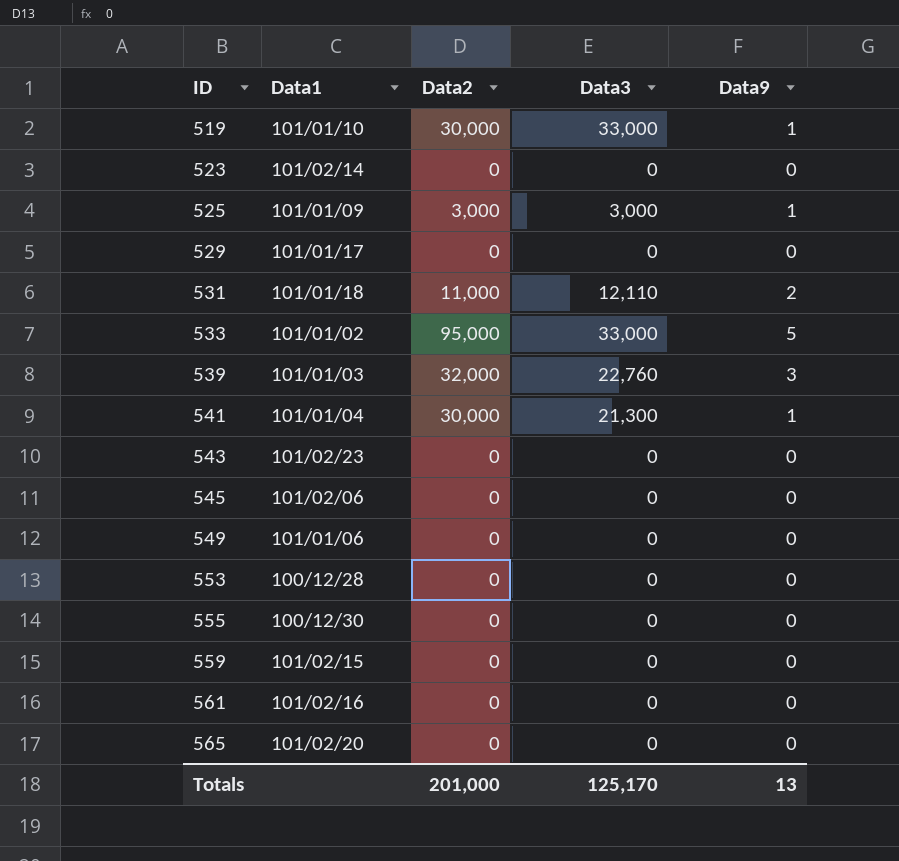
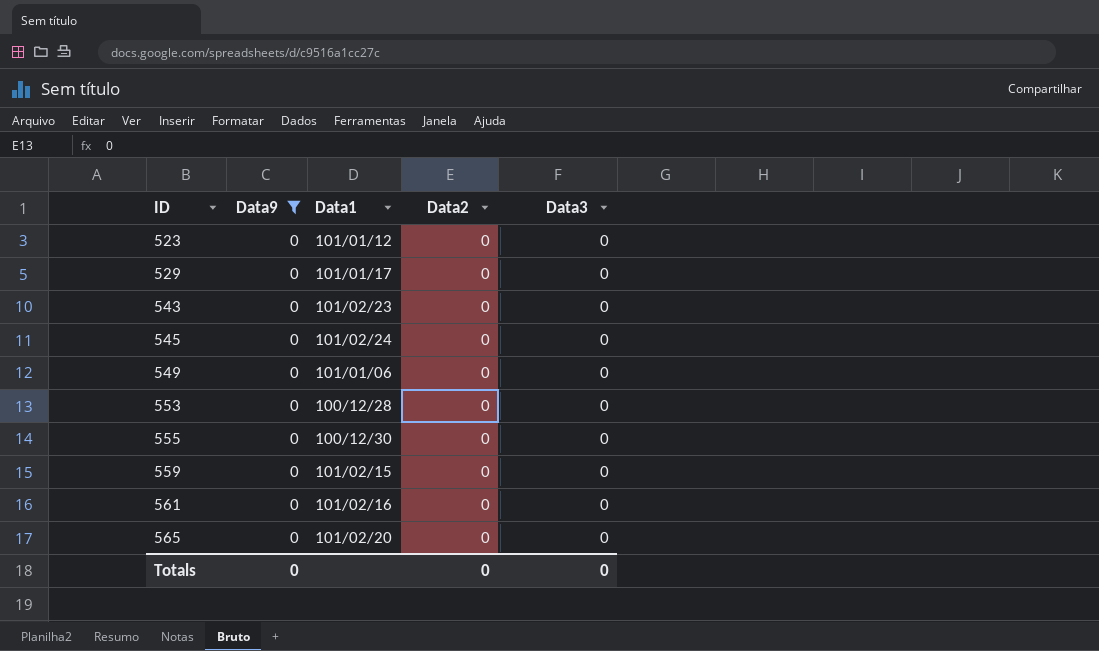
filter: none -> Data9 = 0
column Data9 | position: 5 -> 2
523 | Data1: 101/02/14 -> 101/01/12
545 | Data1: 101/02/06 -> 101/02/24
Totals | Data9: 13 -> 0
Totals | Data2: 201,000 -> 0
Totals | Data3: 125,170 -> 0

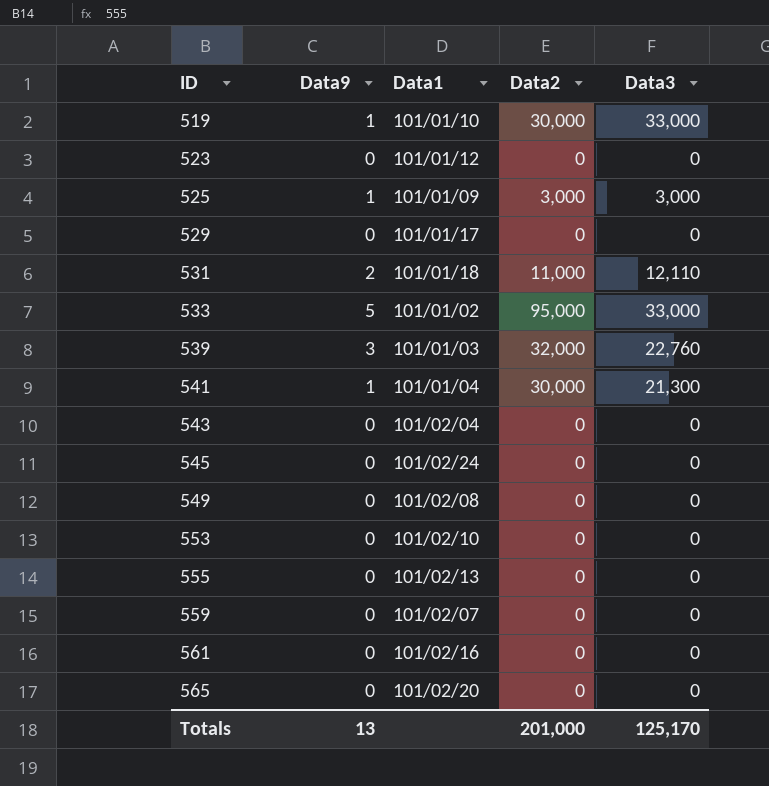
filter: Data9 = 0 -> none
543 | Data1: 101/02/23 -> 101/02/04
549 | Data1: 101/01/06 -> 101/02/08
553 | Data1: 100/12/28 -> 101/02/10
555 | Data1: 100/12/30 -> 101/02/13
559 | Data1: 101/02/15 -> 101/02/07
Totals | Data9: 0 -> 13
Totals | Data2: 0 -> 201,000
Totals | Data3: 0 -> 125,170

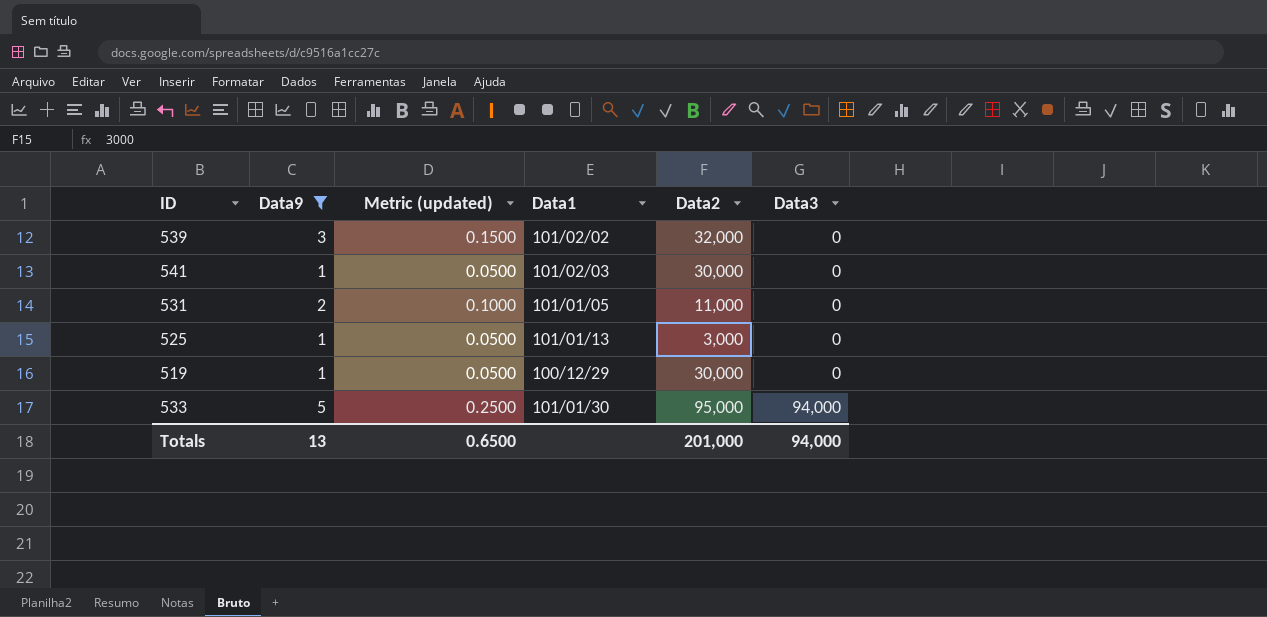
filter: none -> Data9 != 0
row order: ID ascending -> Data3 ascending
column Metric (updated) | formula: none -> [Data9] * 0.05
539 | Data1: 101/01/03 -> 101/02/02
539 | Data3: 22,760 -> 0
541 | Data1: 101/01/04 -> 101/02/03
541 | Data3: 21,300 -> 0
531 | Data1: 101/01/18 -> 101/01/05
531 | Data3: 12,110 -> 0
525 | Data1: 101/01/09 -> 101/01/13
525 | Data3: 3,000 -> 0
519 | Data1: 101/01/10 -> 100/12/29
519 | Data3: 33,000 -> 0
533 | Data1: 101/01/02 -> 101/01/30
533 | Data3: 33,000 -> 94,000
Totals | Data3: 125,170 -> 94,000

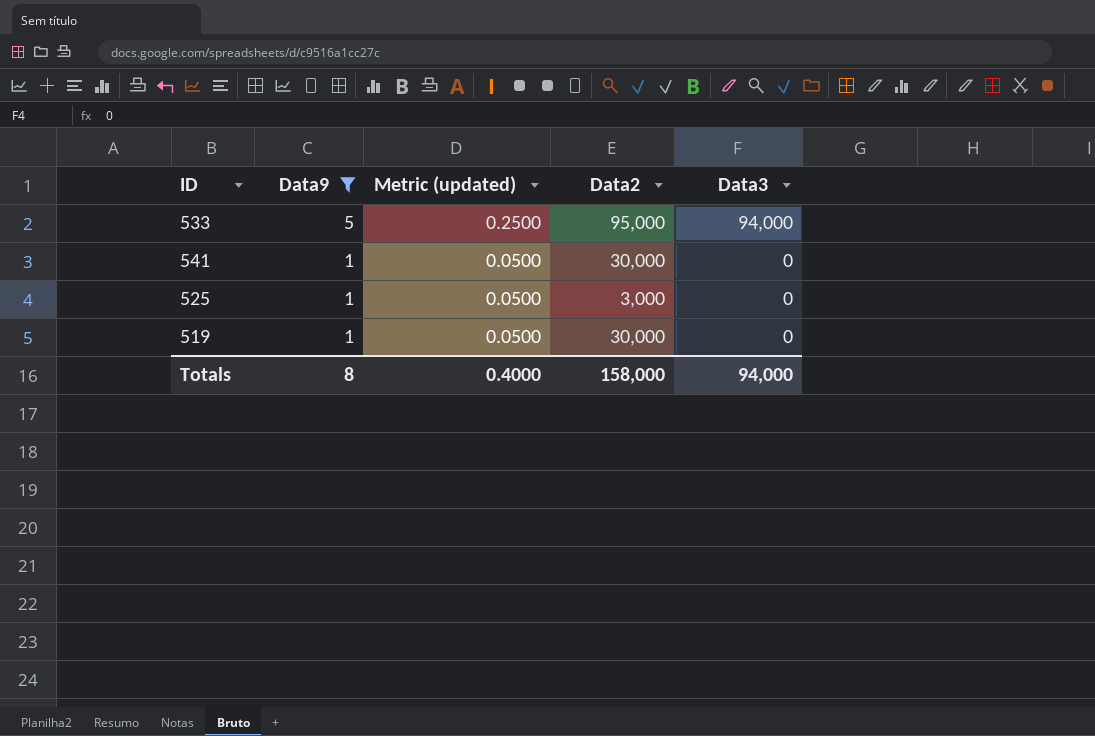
row order: Data3 ascending -> Data9 descending
column Data1 | position: 4 -> none
row 539: 3 | 0.1500 | 101/02/02 | 32,000 | 0 -> none
row 531: 2 | 0.1000 | 101/01/05 | 11,000 | 0 -> none
Totals | Data9: 13 -> 8
Totals | Metric (updated): 0.6500 -> 0.4000
Totals | Data2: 201,000 -> 158,000

